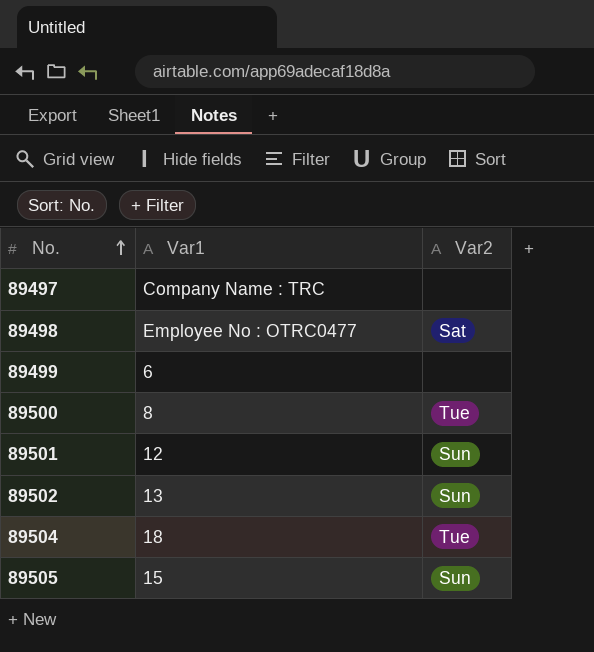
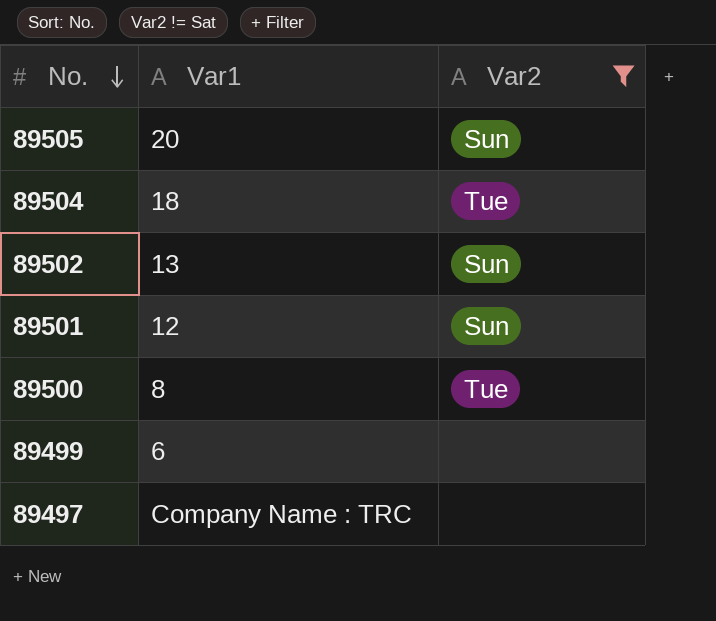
filter: none -> Var2 != Sat
row order: No. ascending -> No. descending
89505 | Var1: 15 -> 20

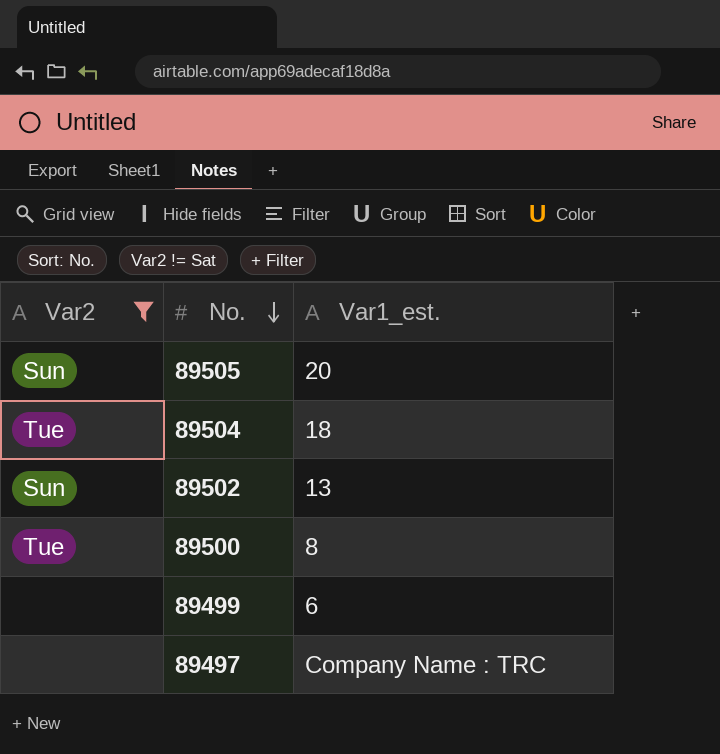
column Var2 | position: 3 -> 1
column name: Var1 -> Var1_est.
row 89501: 12 | Sun -> none

